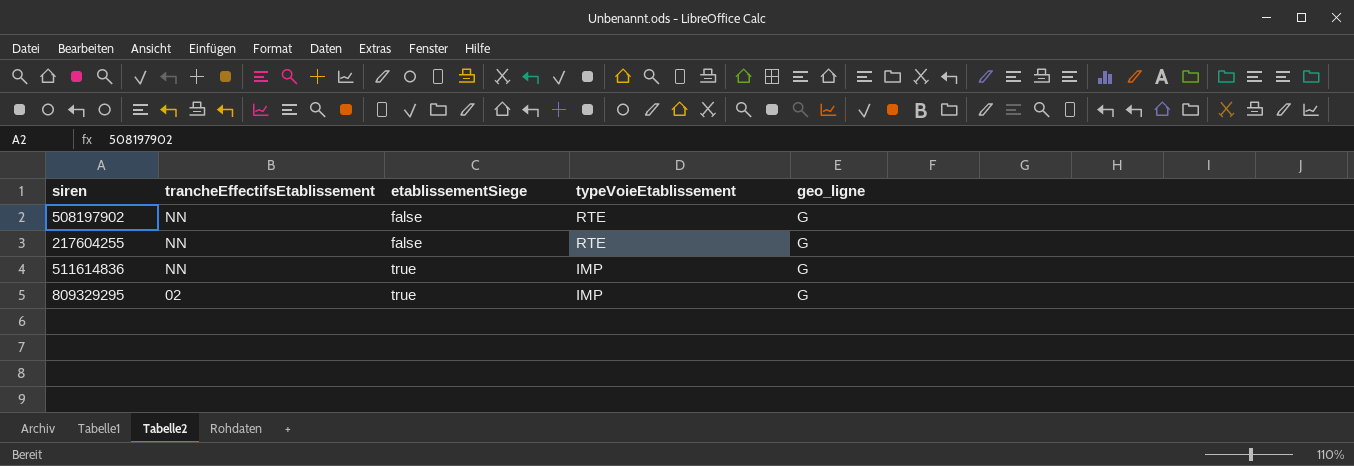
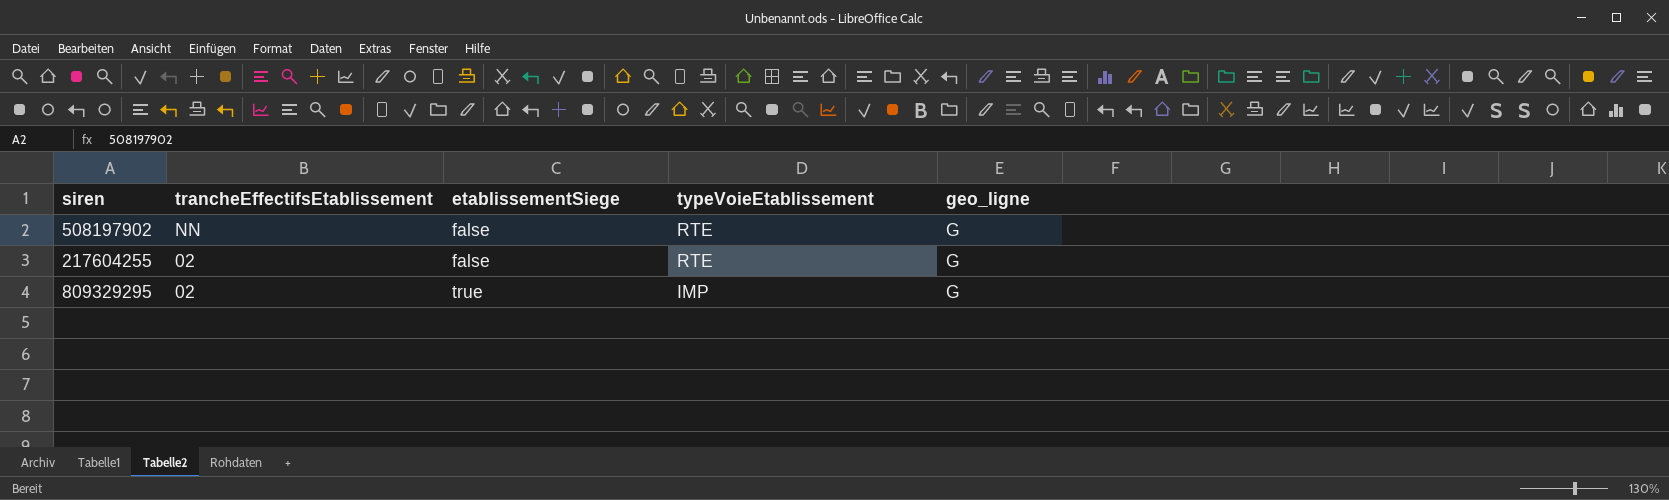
row 511614836: NN | true | IMP | G -> none
217604255 | trancheEffectifsEtablissement: NN -> 02

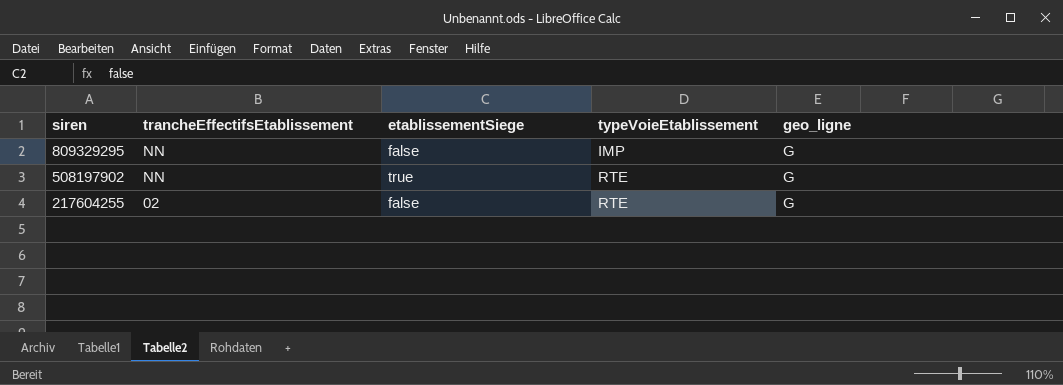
row order: trancheEffectifsEtablissement descending -> siren descending
809329295 | trancheEffectifsEtablissement: 02 -> NN
809329295 | etablissementSiege: true -> false
508197902 | etablissementSiege: false -> true

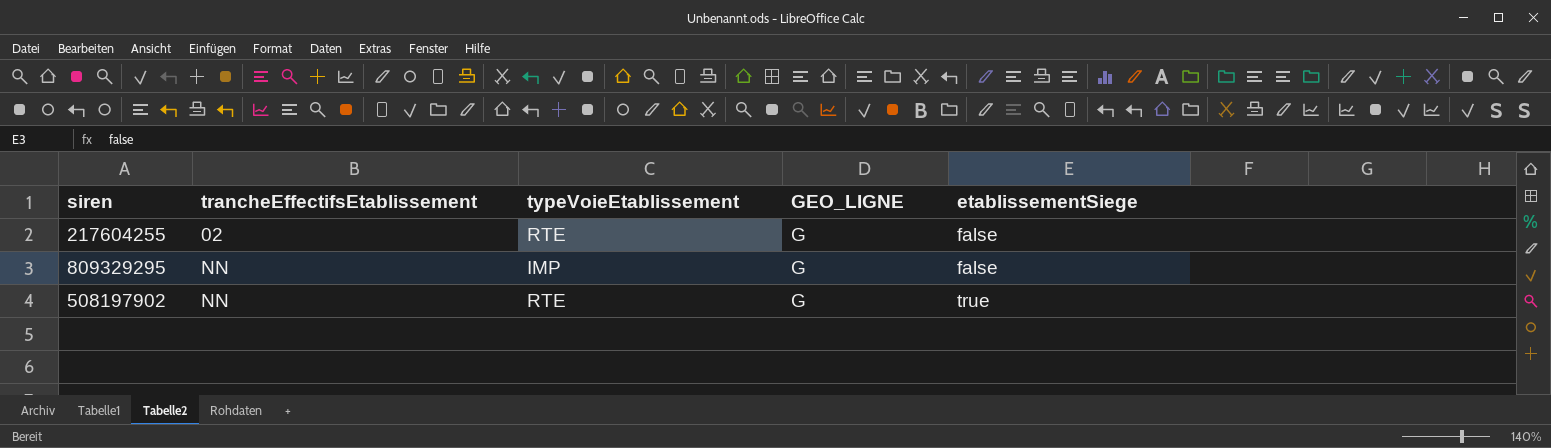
row order: siren descending -> trancheEffectifsEtablissement ascending
column name: geo_ligne -> GEO_LIGNE
column etablissementSiege | position: 3 -> 5

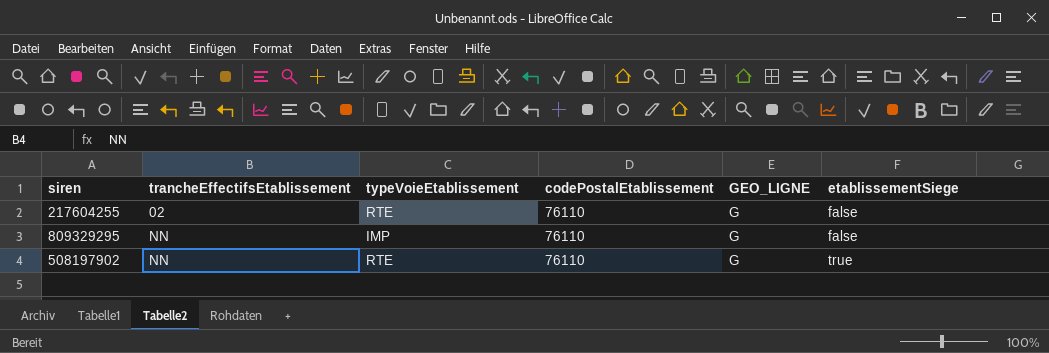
column codePostalEtablissement | position: none -> 4

